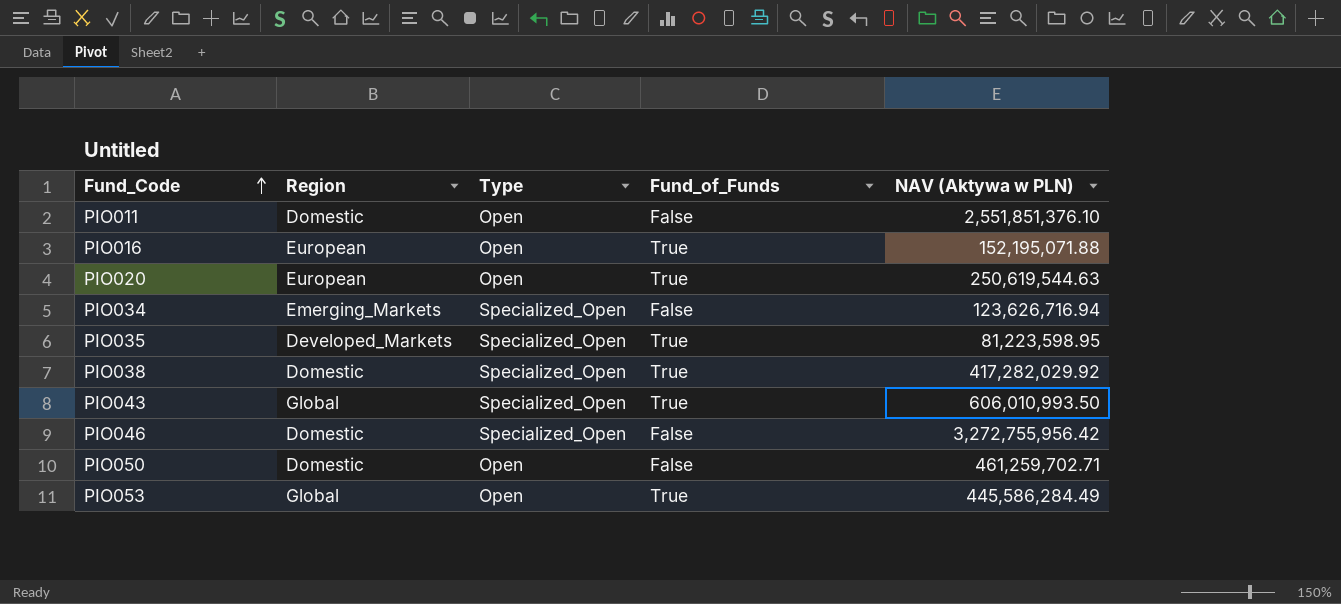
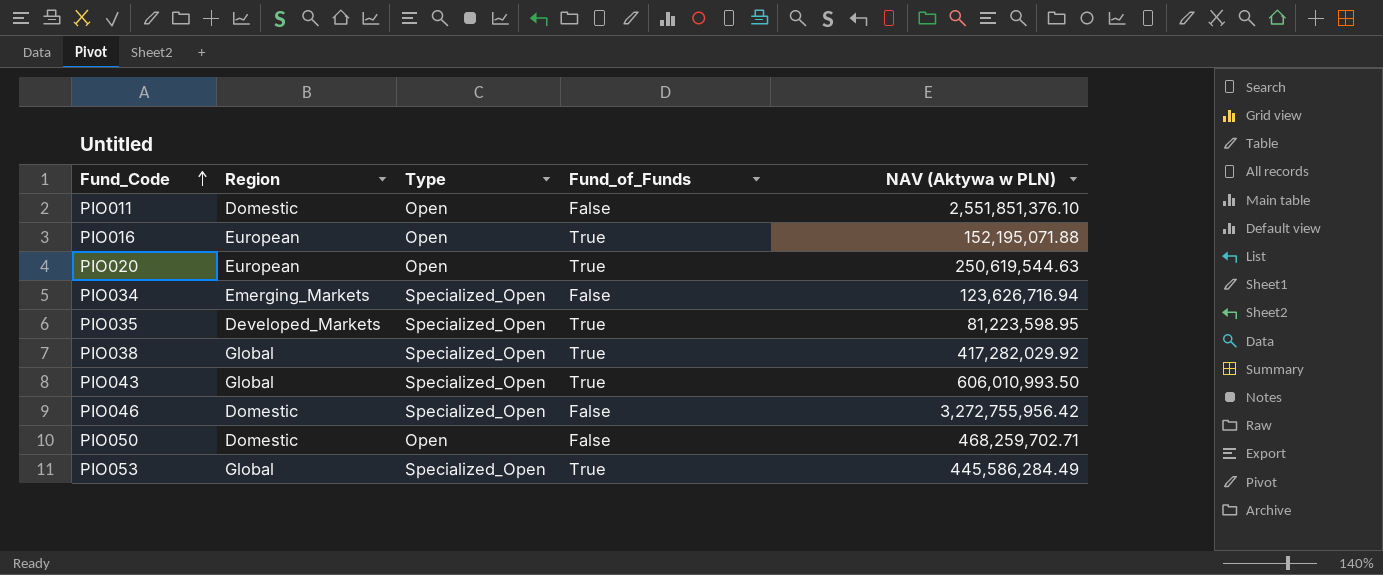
PIO038 | Region: Domestic -> Global
PIO050 | NAV (Aktywa w PLN): 461,259,702.71 -> 468,259,702.71
PIO053 | Type: Open -> Specialized_Open

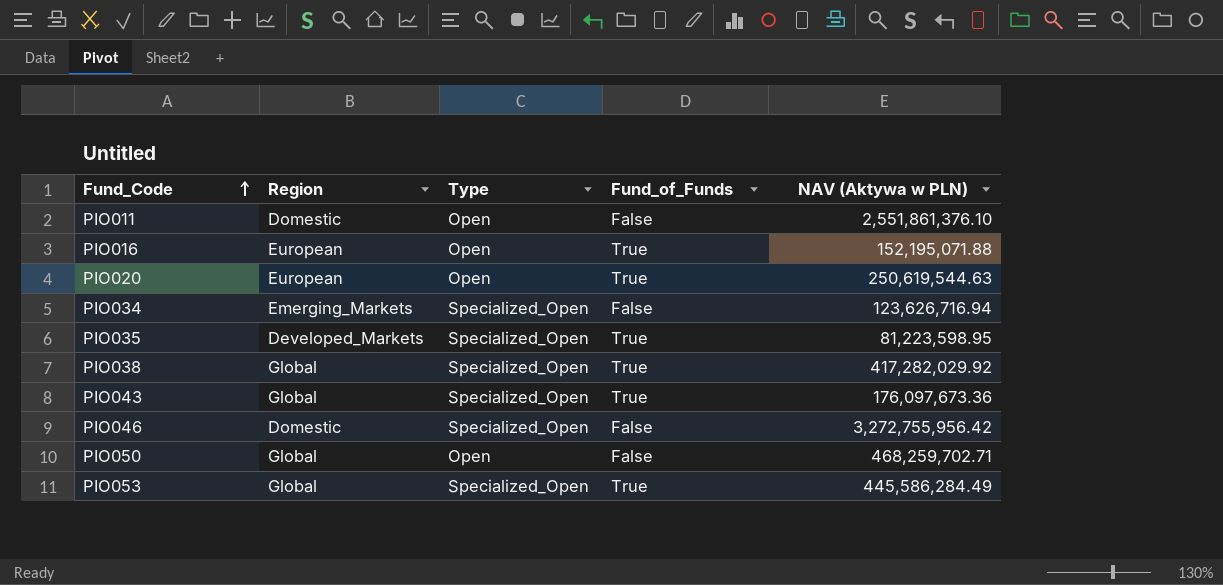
PIO011 | NAV (Aktywa w PLN): 2,551,851,376.10 -> 2,551,861,376.10
PIO043 | NAV (Aktywa w PLN): 606,010,993.50 -> 176,097,673.36
PIO050 | Region: Domestic -> Global

